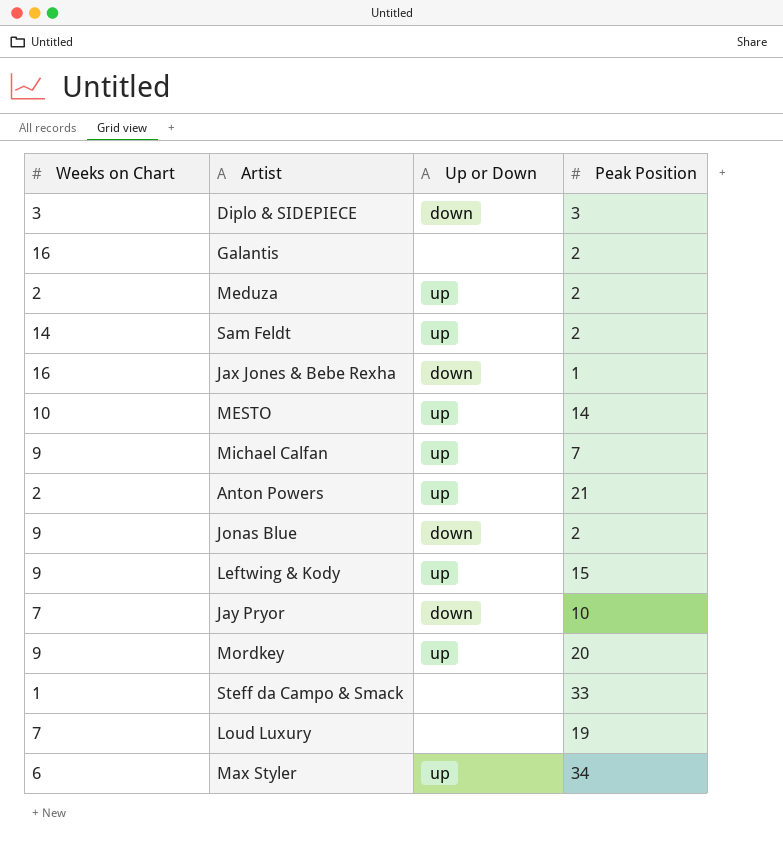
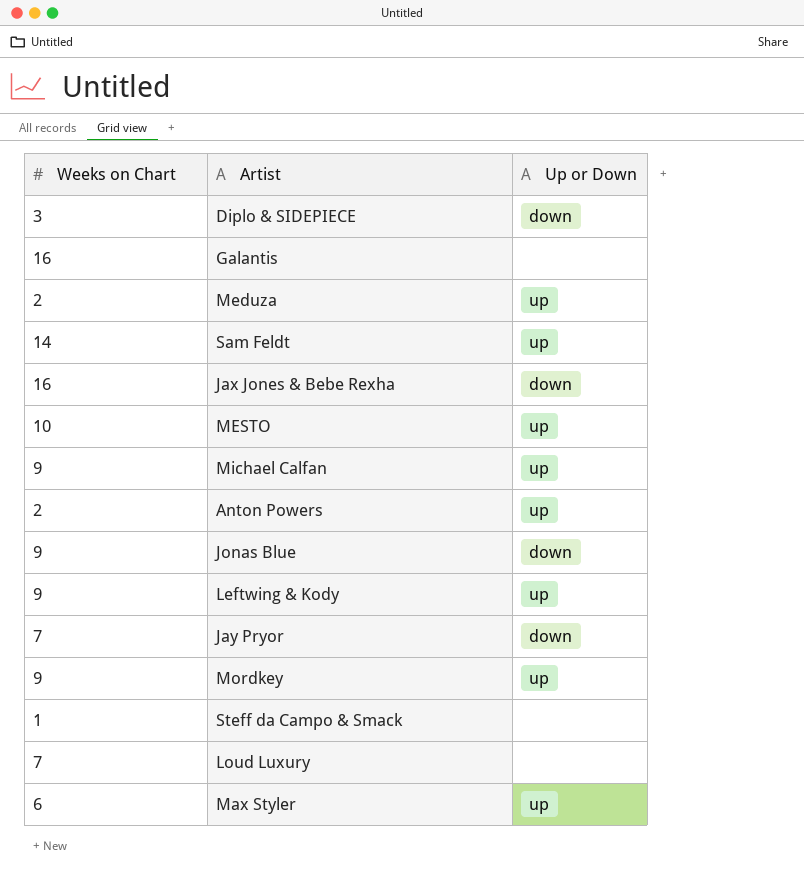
column Peak Position | position: 4 -> none

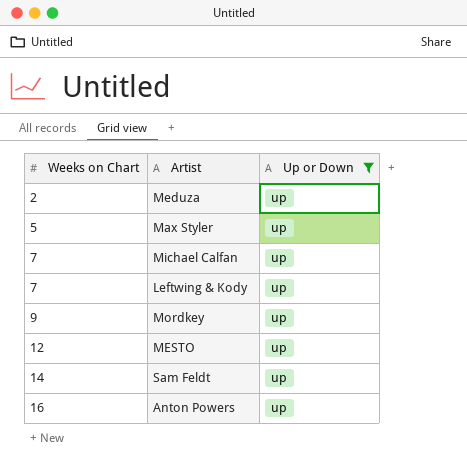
filter: none -> Up or Down = up
row order: none -> Weeks on Chart ascending
Max Styler | Weeks on Chart: 6 -> 5
Michael Calfan | Weeks on Chart: 9 -> 7
Leftwing & Kody | Weeks on Chart: 9 -> 7
MESTO | Weeks on Chart: 10 -> 12
Anton Powers | Weeks on Chart: 2 -> 16

